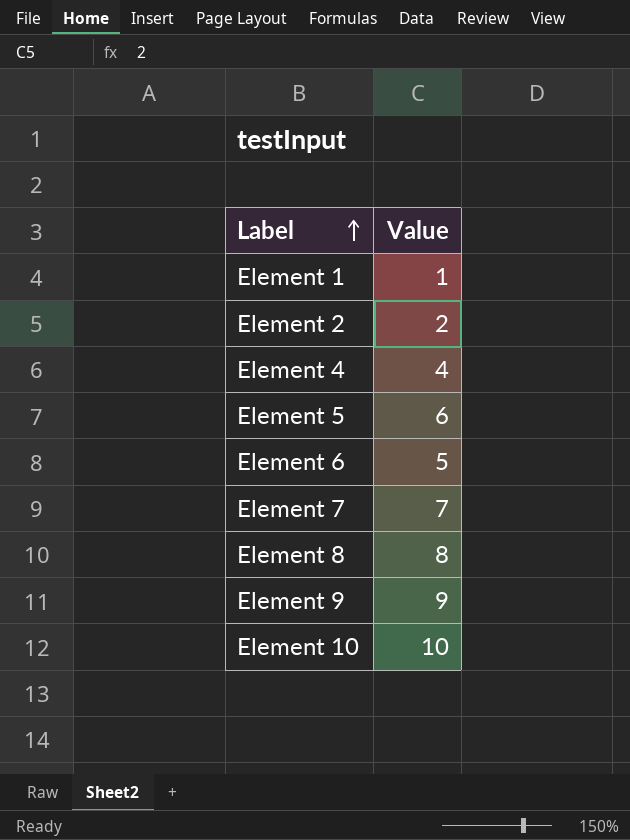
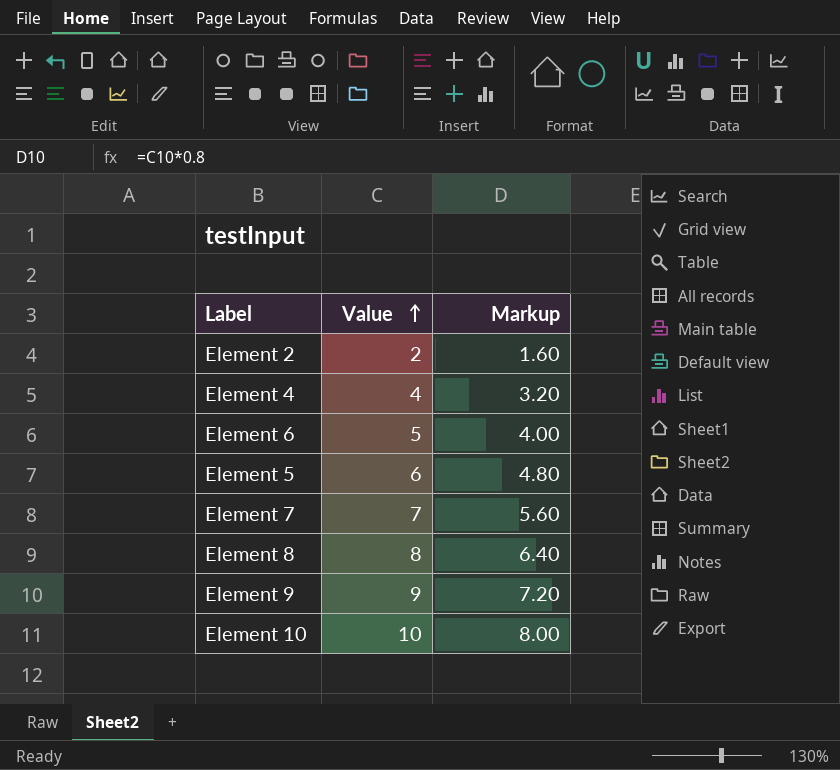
row order: Label ascending -> Value ascending
column Markup | formula: none -> [Value] * 0.8
row Element 1: 1 -> none

